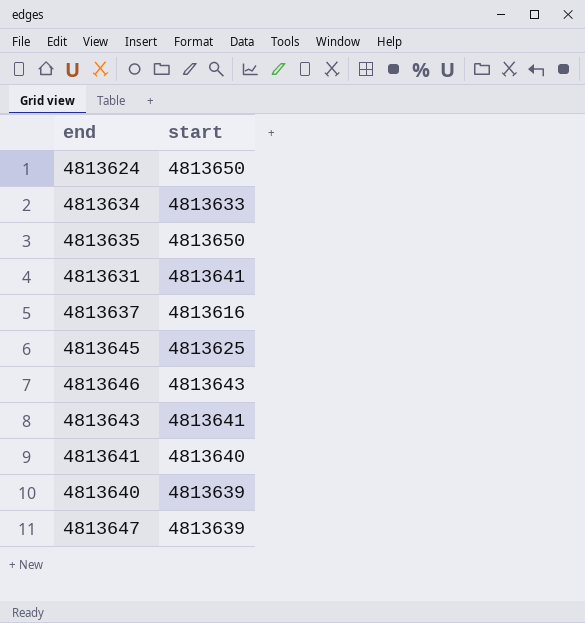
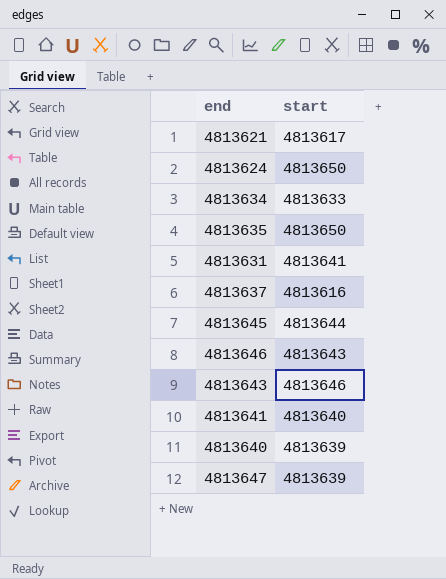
row 4813621: none -> 4813617
4813645 | start: 4813625 -> 4813644
4813643 | start: 4813641 -> 4813646

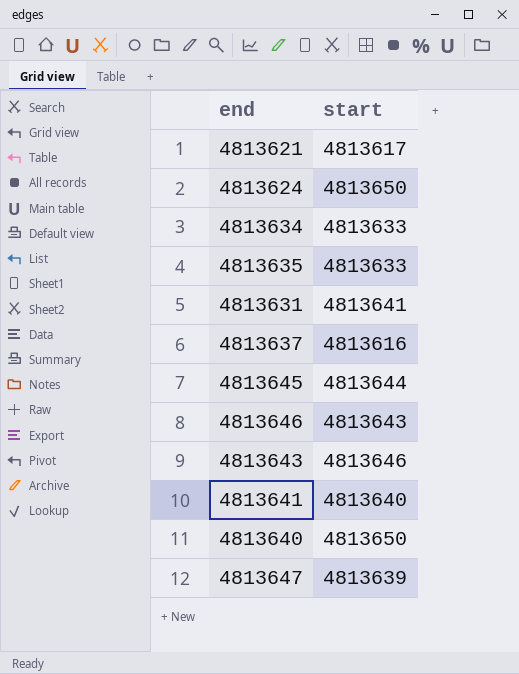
4813635 | start: 4813650 -> 4813633
4813640 | start: 4813639 -> 4813650

